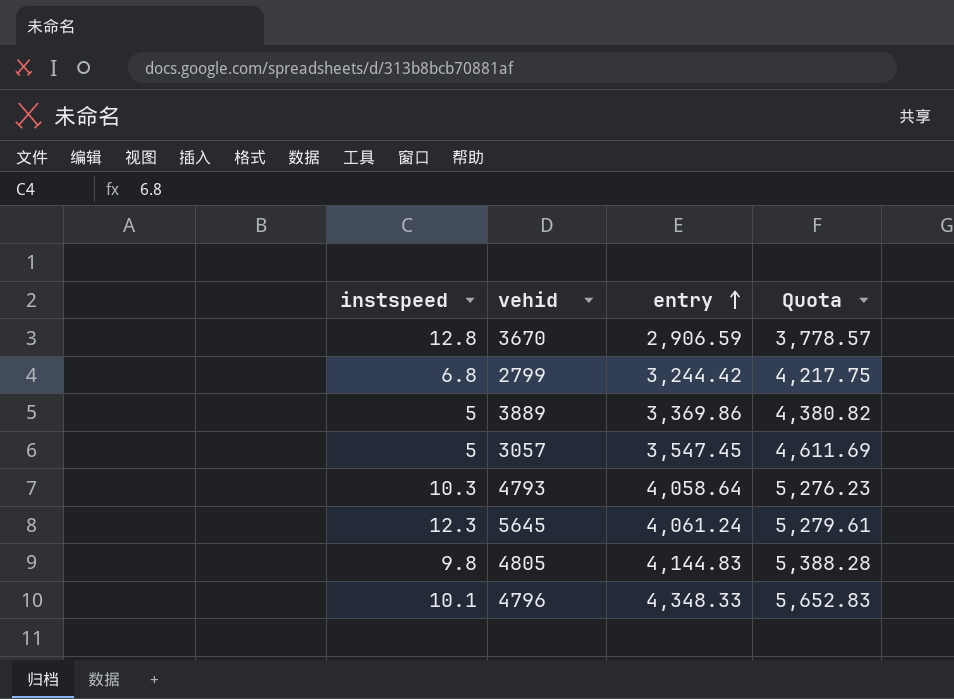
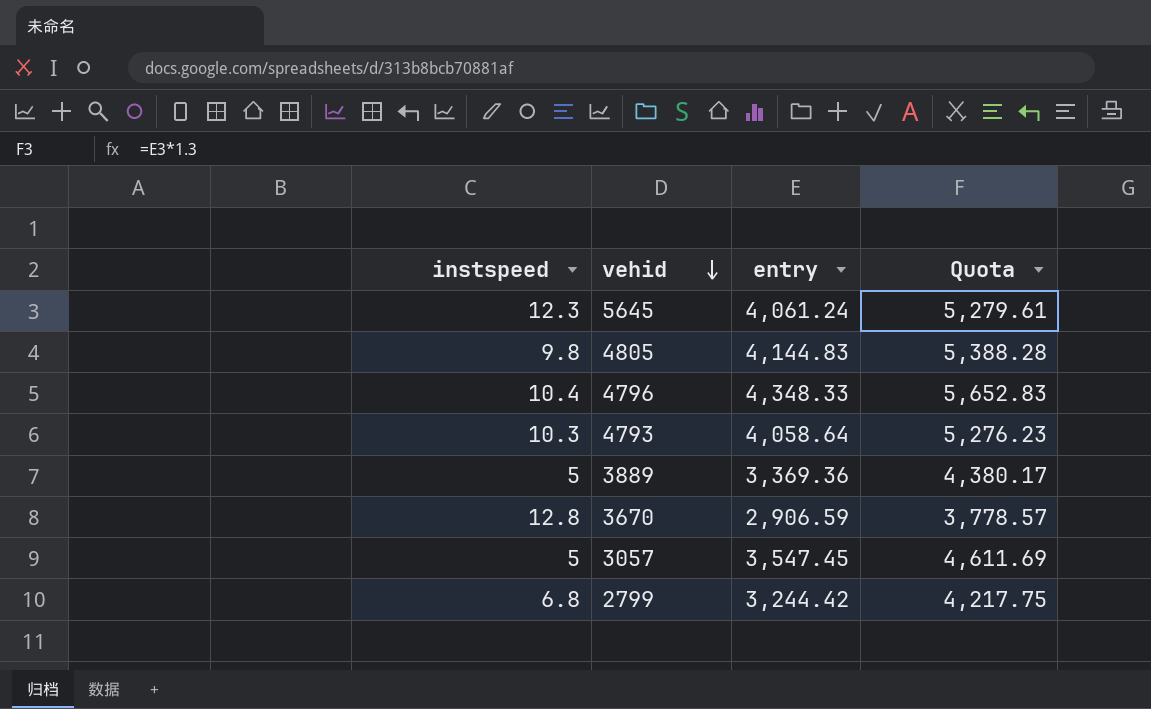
row order: entry ascending -> vehid descending
4796 | instspeed: 10.1 -> 10.4
3889 | entry: 3,369.86 -> 3,369.36
3889 | Quota: 4,380.82 -> 4,380.17

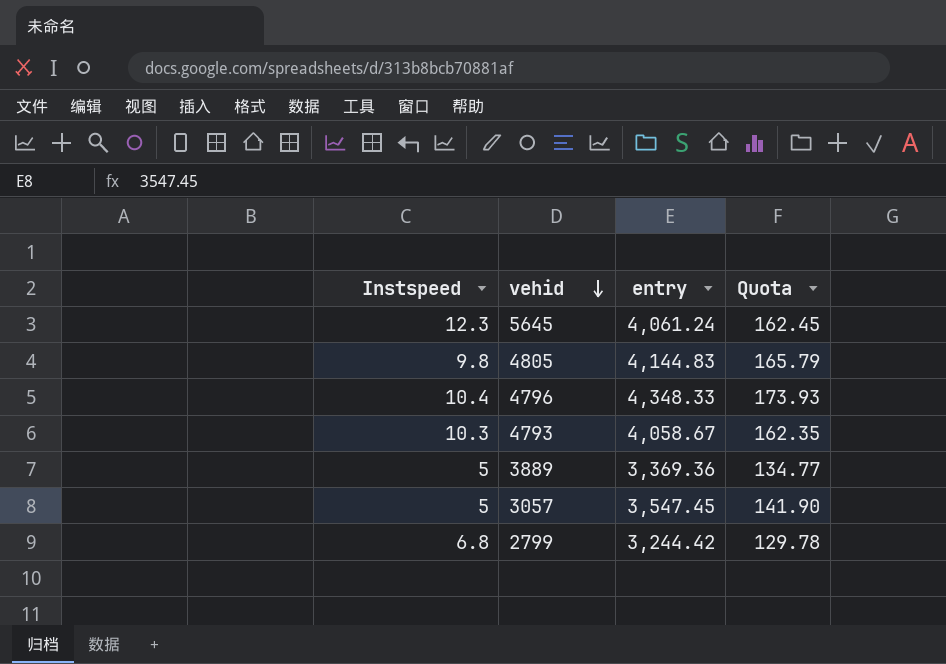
column name: instspeed -> Instspeed
column Quota | formula: [entry] * 1.3 -> [entry] * 0.04
row 3670: 12.8 | 2,906.59 | 3,778.57 -> none
4793 | entry: 4,058.64 -> 4,058.67

